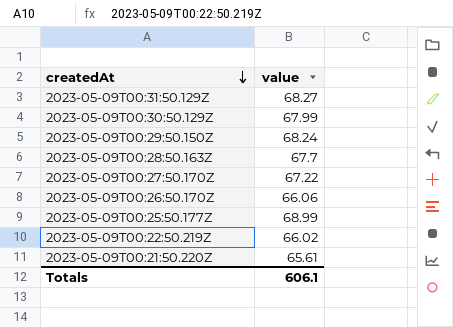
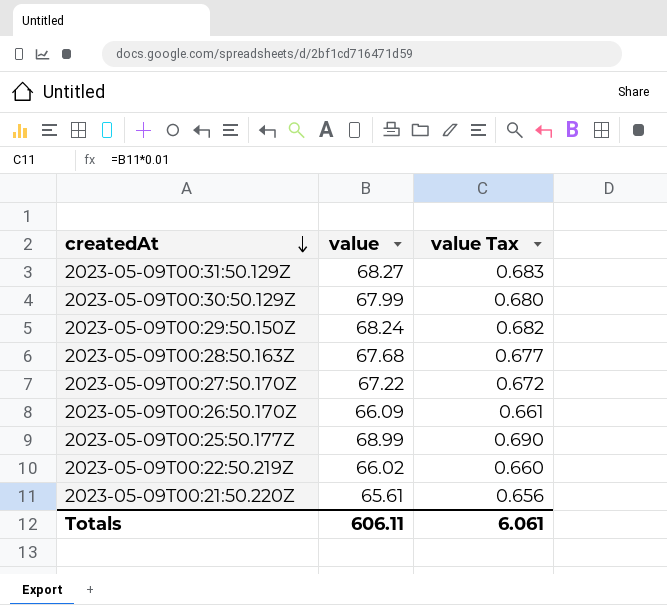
column value Tax | formula: none -> [value] * 0.01
2023-05-09T00:28:50.163Z | value: 67.7 -> 67.68
2023-05-09T00:26:50.170Z | value: 66.06 -> 66.09
Totals | value: 606.1 -> 606.11

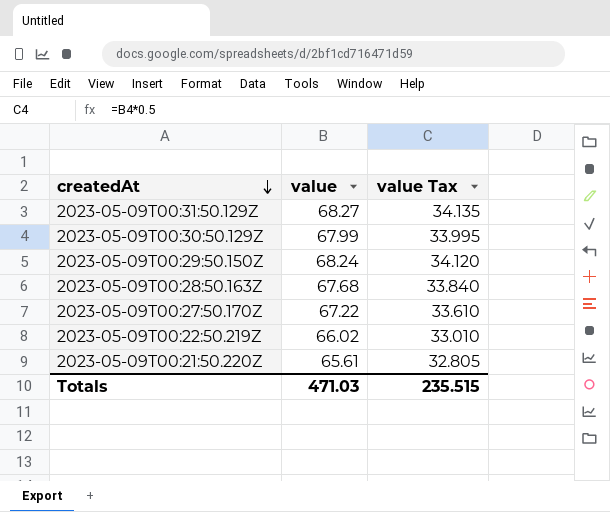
column value Tax | formula: [value] * 0.01 -> [value] * 0.5
row 2023-05-09T00:26:50.170Z: 66.09 | 0.661 -> none
row 2023-05-09T00:25:50.177Z: 68.99 | 0.690 -> none
Totals | value: 606.11 -> 471.03
Totals | value Tax: 6.061 -> 235.515

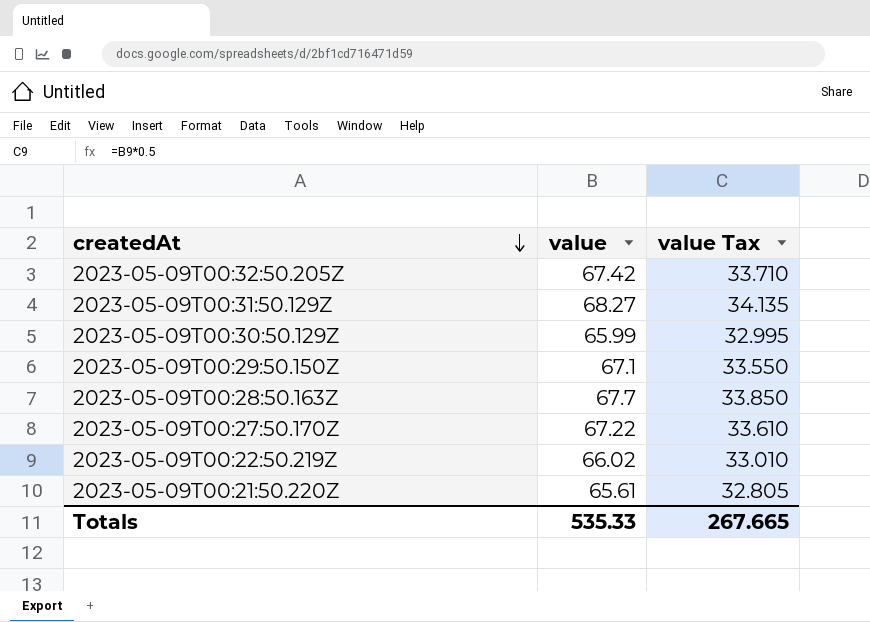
row 2023-05-09T00:32:50.205Z: none -> 67.42 | 33.710
2023-05-09T00:30:50.129Z | value: 67.99 -> 65.99
2023-05-09T00:30:50.129Z | value Tax: 33.995 -> 32.995
2023-05-09T00:29:50.150Z | value: 68.24 -> 67.1
2023-05-09T00:29:50.150Z | value Tax: 34.120 -> 33.550
2023-05-09T00:28:50.163Z | value: 67.68 -> 67.7
2023-05-09T00:28:50.163Z | value Tax: 33.840 -> 33.850
Totals | value: 471.03 -> 535.33
Totals | value Tax: 235.515 -> 267.665

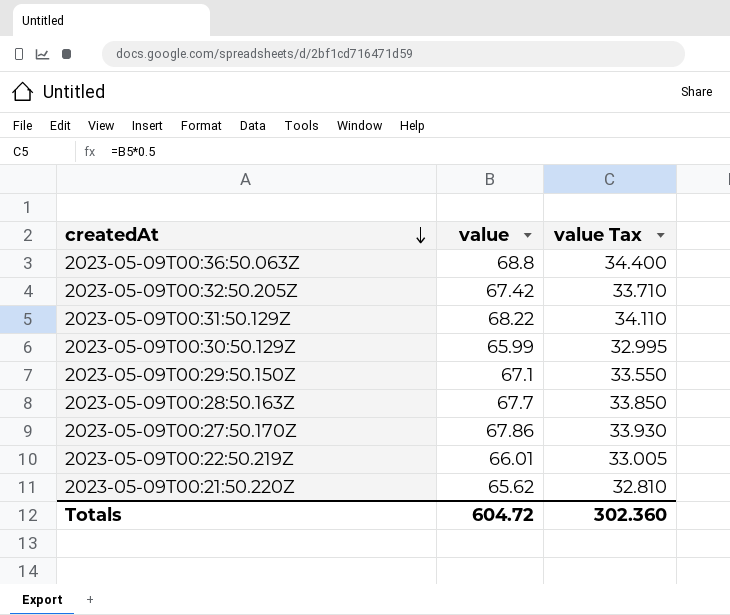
row 2023-05-09T00:36:50.063Z: none -> 68.8 | 34.400
2023-05-09T00:31:50.129Z | value: 68.27 -> 68.22
2023-05-09T00:31:50.129Z | value Tax: 34.135 -> 34.110
2023-05-09T00:27:50.170Z | value: 67.22 -> 67.86
2023-05-09T00:27:50.170Z | value Tax: 33.610 -> 33.930
2023-05-09T00:22:50.219Z | value: 66.02 -> 66.01
2023-05-09T00:22:50.219Z | value Tax: 33.010 -> 33.005
2023-05-09T00:21:50.220Z | value: 65.61 -> 65.62
2023-05-09T00:21:50.220Z | value Tax: 32.805 -> 32.810
Totals | value: 535.33 -> 604.72
Totals | value Tax: 267.665 -> 302.360

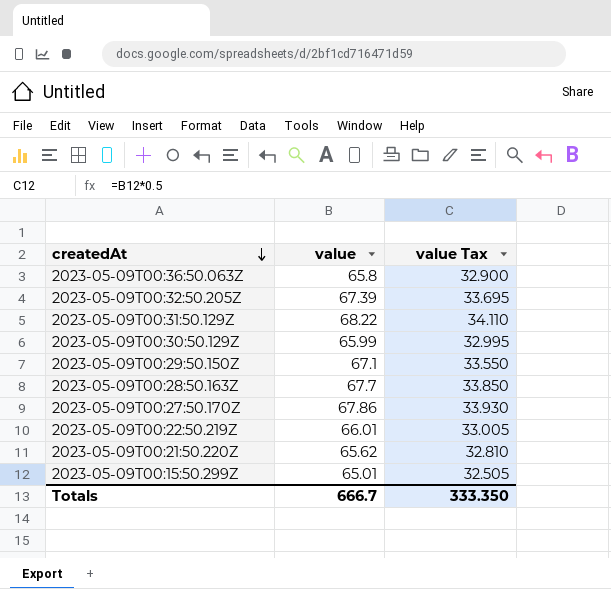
2023-05-09T00:36:50.063Z | value: 68.8 -> 65.8
2023-05-09T00:36:50.063Z | value Tax: 34.400 -> 32.900
2023-05-09T00:32:50.205Z | value: 67.42 -> 67.39
2023-05-09T00:32:50.205Z | value Tax: 33.710 -> 33.695
row 2023-05-09T00:15:50.299Z: none -> 65.01 | 32.505
Totals | value: 604.72 -> 666.7
Totals | value Tax: 302.360 -> 333.350

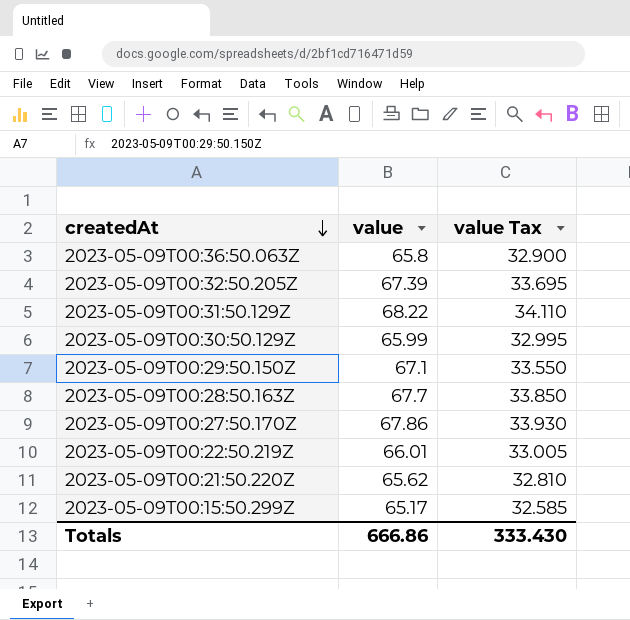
2023-05-09T00:15:50.299Z | value: 65.01 -> 65.17
2023-05-09T00:15:50.299Z | value Tax: 32.505 -> 32.585
Totals | value: 666.7 -> 666.86
Totals | value Tax: 333.350 -> 333.430

